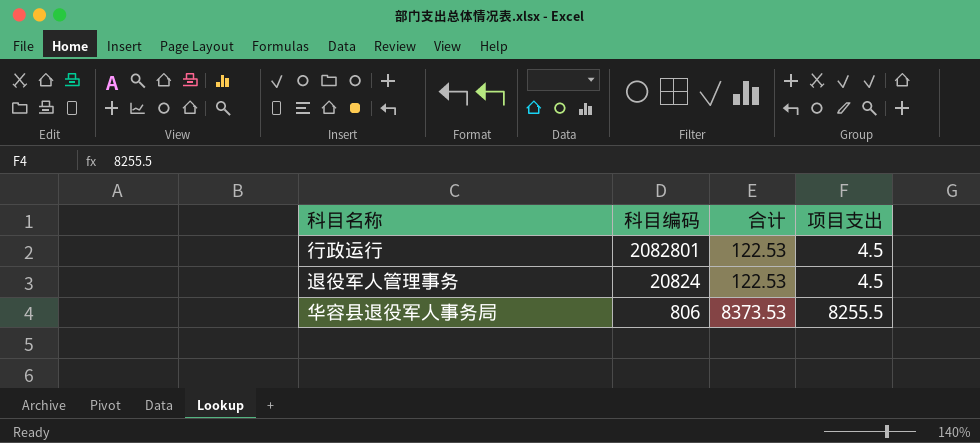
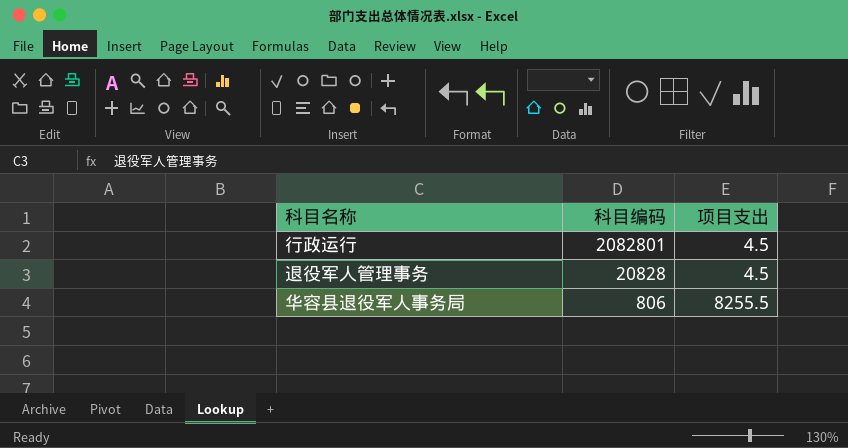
column 合计 | position: 3 -> none
退役军人管理事务 | 科目编码: 20824 -> 20828

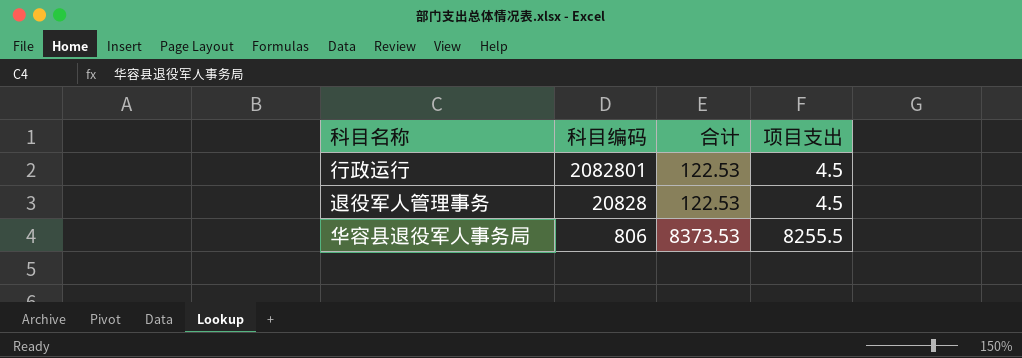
column 合计 | position: none -> 3

